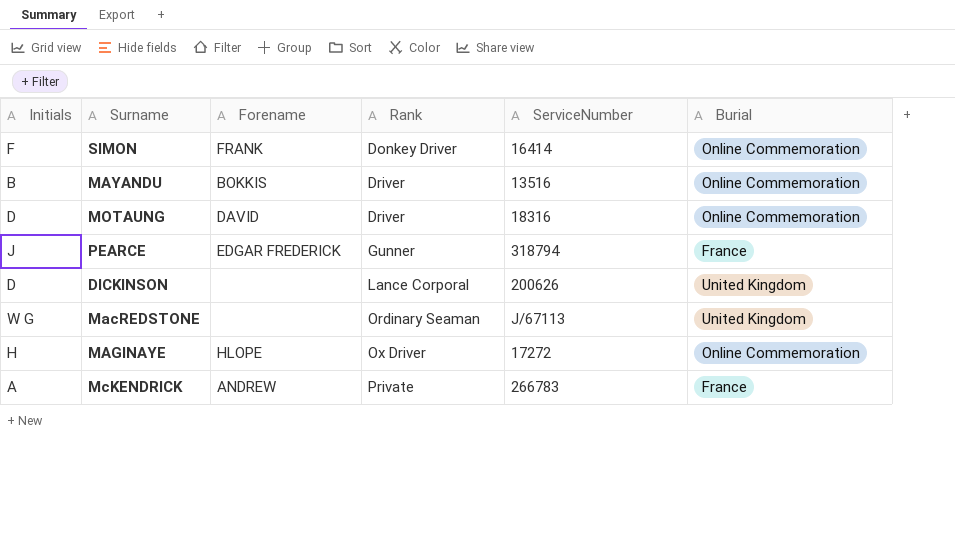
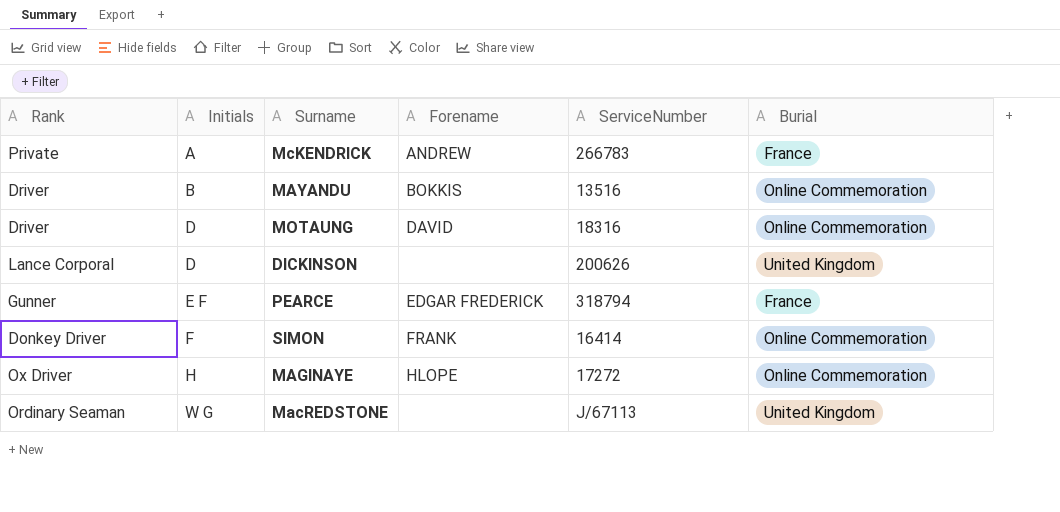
row order: Rank ascending -> Initials ascending
column Rank | position: 4 -> 1
PEARCE | Initials: J -> E F

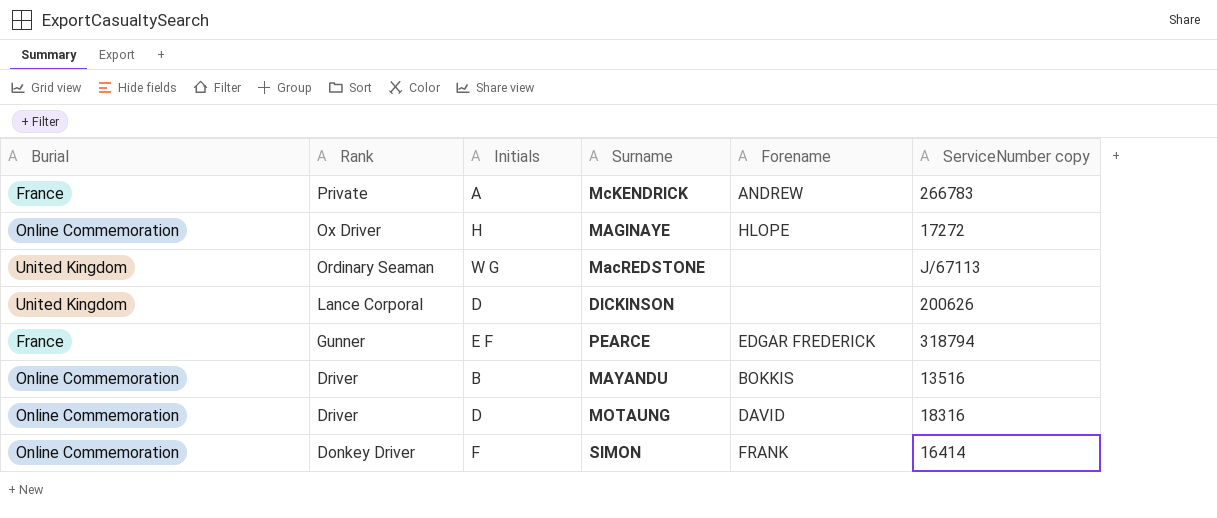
row order: Initials ascending -> Rank descending
column Burial | position: 6 -> 1
column name: ServiceNumber -> ServiceNumber copy

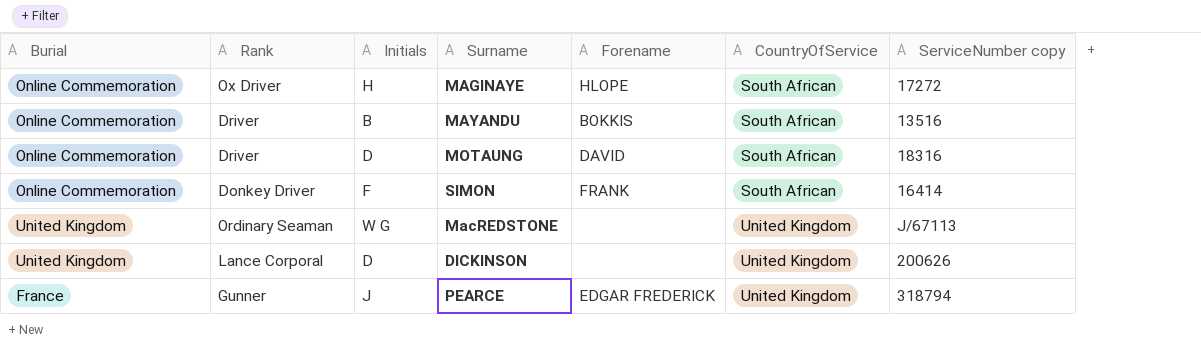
row order: Rank descending -> CountryOfService ascending
column CountryOfService | position: none -> 6
row McKENDRICK: France | Private | A | ANDREW | 266783 -> none
PEARCE | Initials: E F -> J

